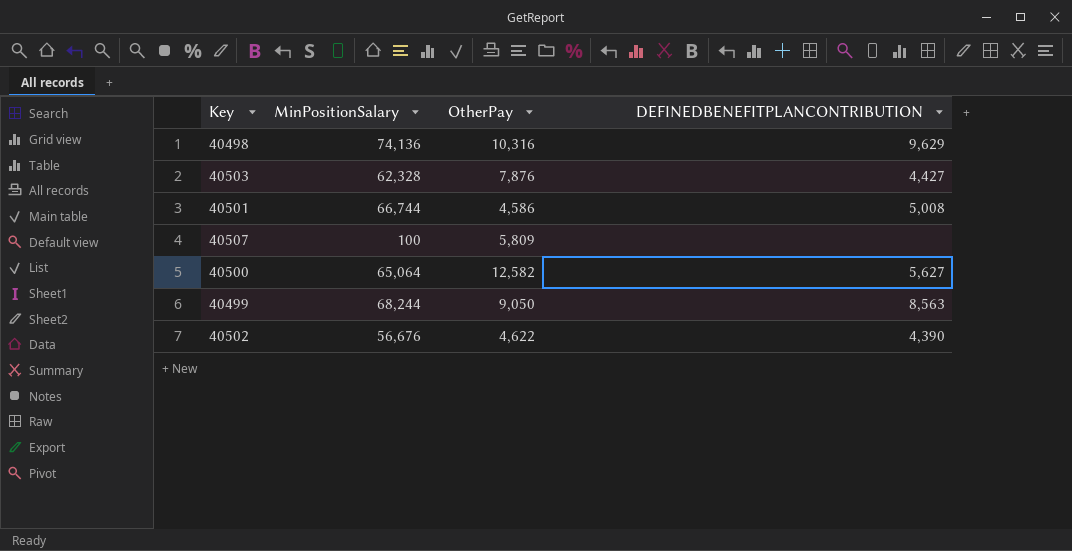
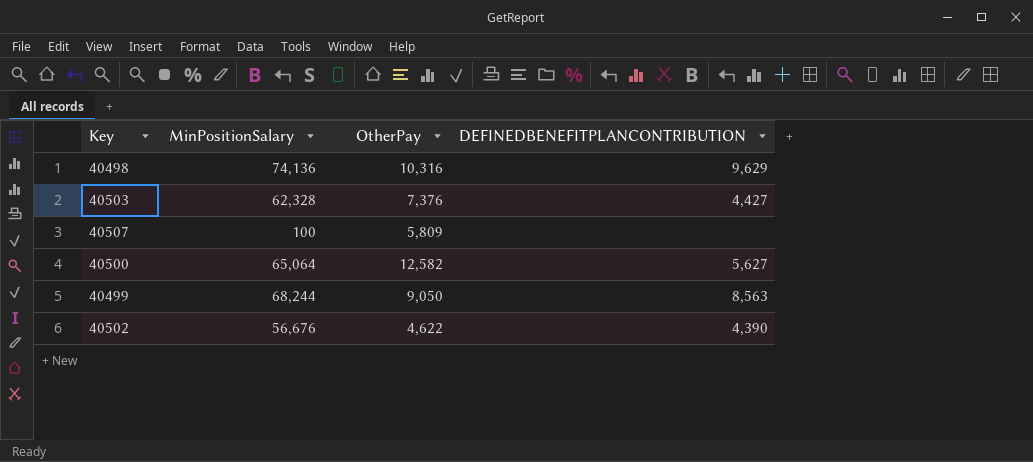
row 40501: 66,744 | 4,586 | 5,008 -> none
40503 | OtherPay: 7,876 -> 7,376

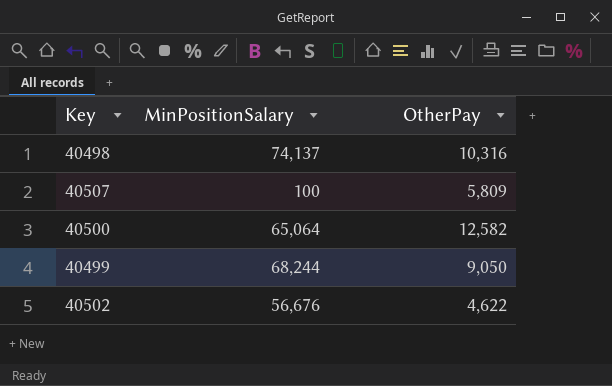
column DEFINEDBENEFITPLANCONTRIBUTION | position: 4 -> none
row 40503: 62,328 | 7,376 | 4,427 -> none
40498 | MinPositionSalary: 74,136 -> 74,137

